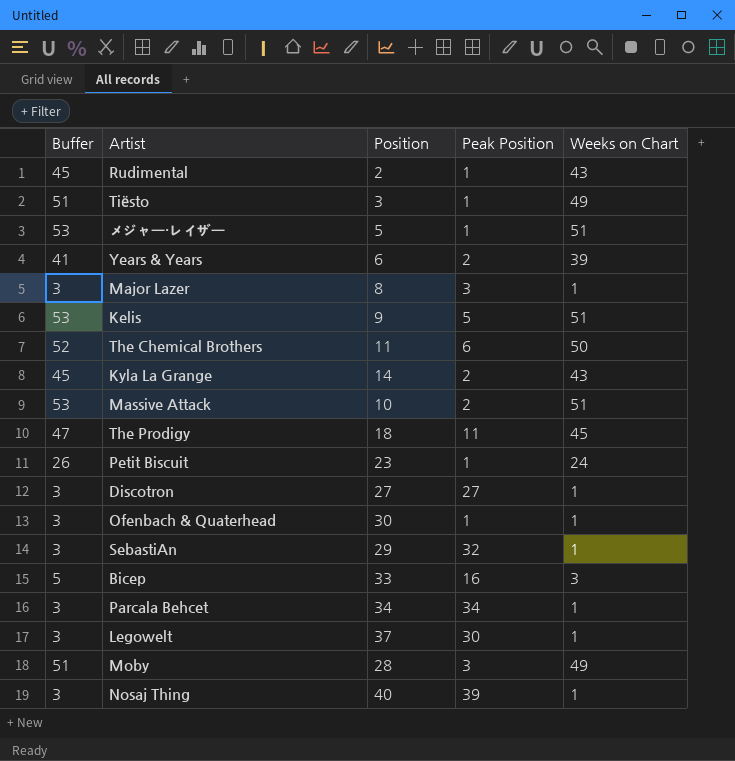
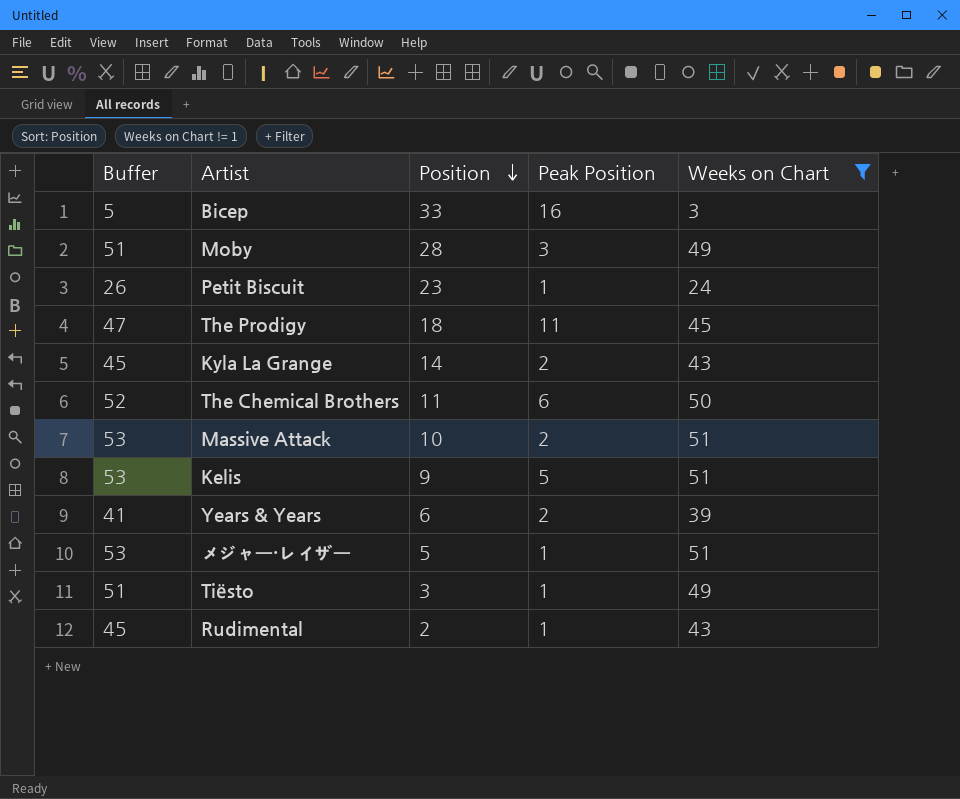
filter: none -> Weeks on Chart != 1
row order: none -> Position descending

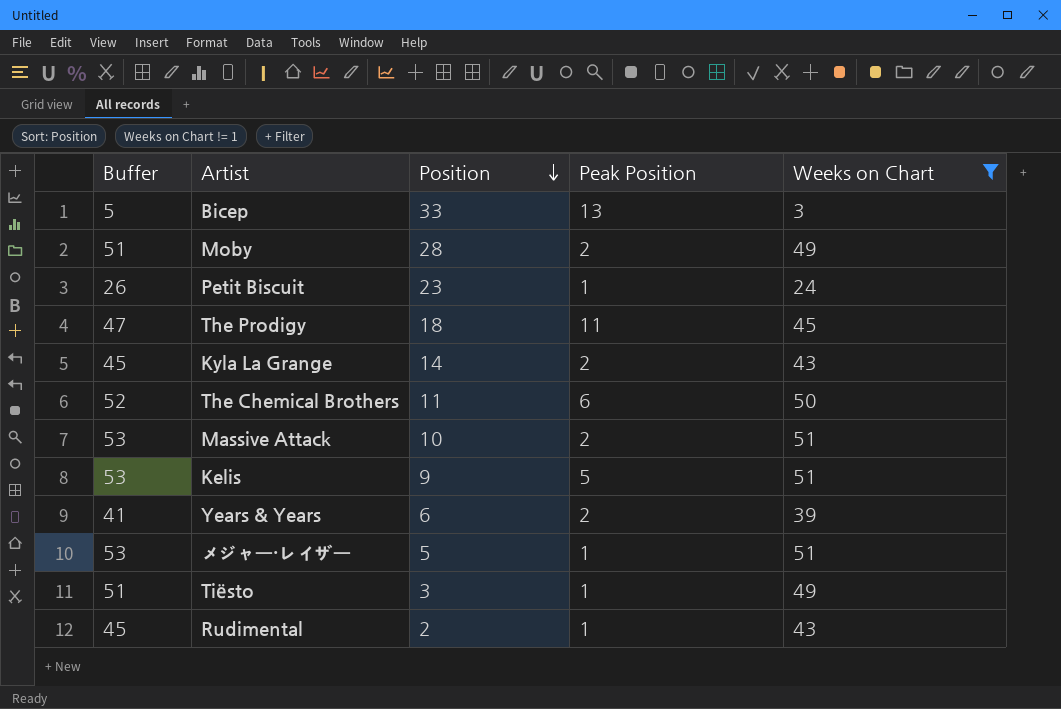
Bicep | Peak Position: 16 -> 13
Moby | Peak Position: 3 -> 2

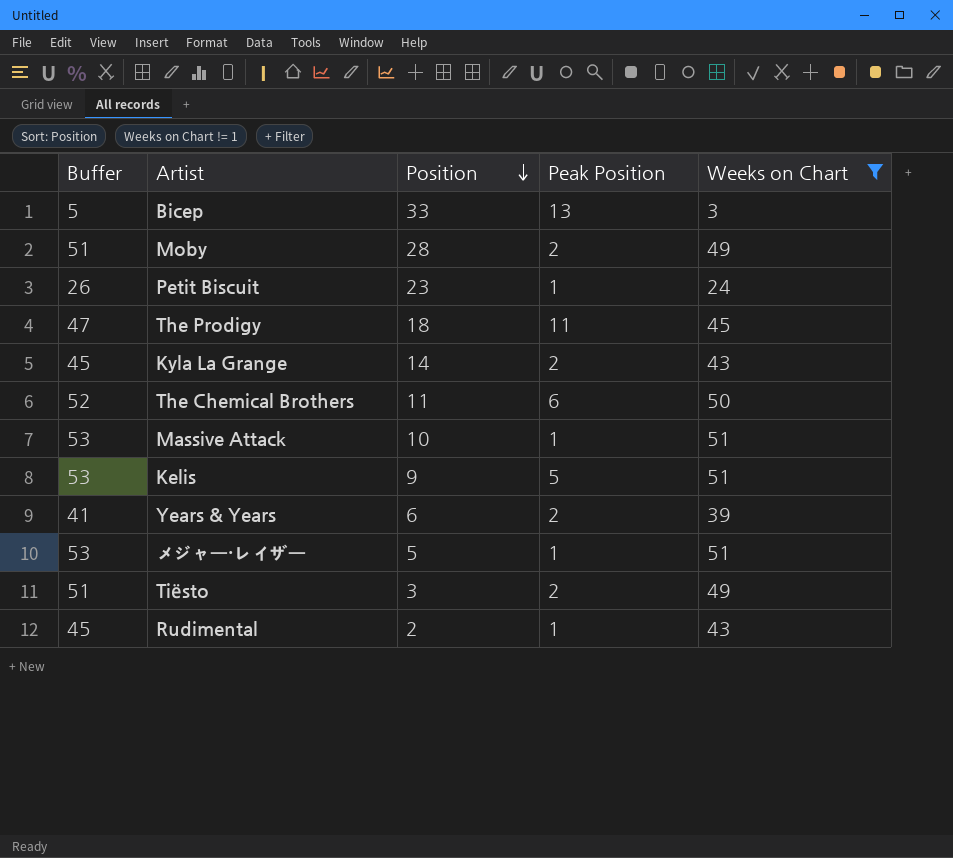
Massive Attack | Peak Position: 2 -> 1
Tiësto | Peak Position: 1 -> 2

